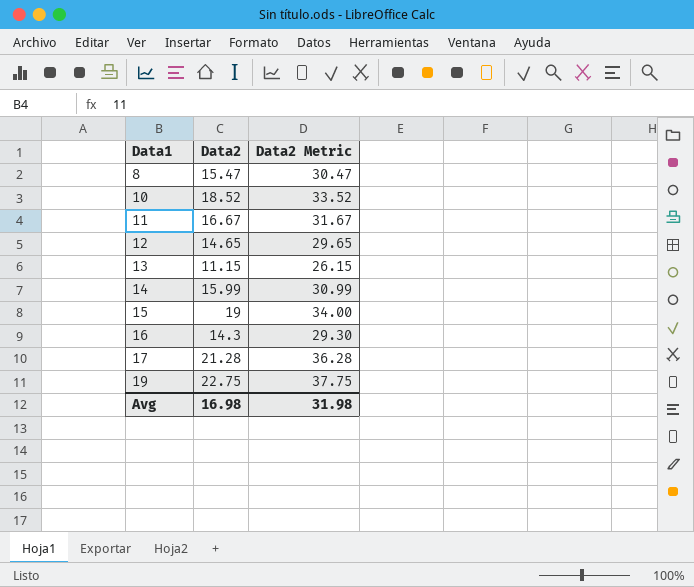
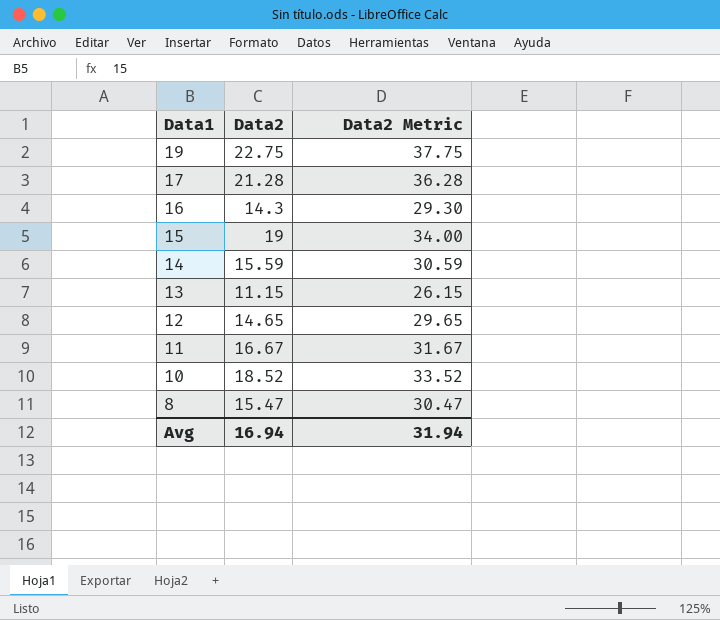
row order: Data1 ascending -> Data1 descending
14 | Data2: 15.99 -> 15.59
14 | Data2 Metric: 30.99 -> 30.59
Avg | Data2: 16.98 -> 16.94
Avg | Data2 Metric: 31.98 -> 31.94

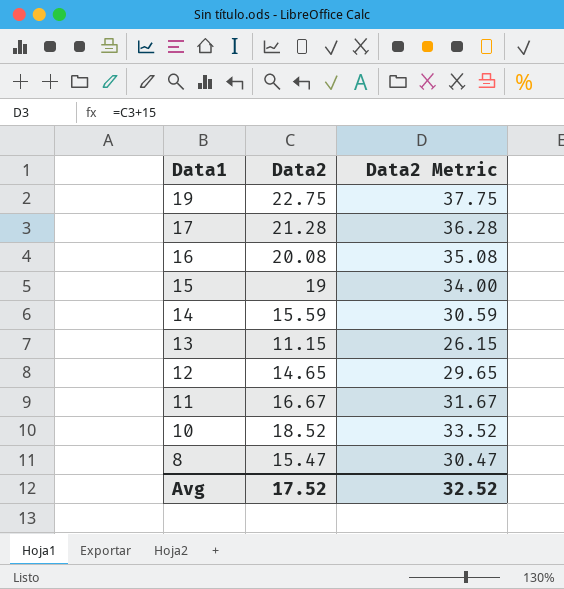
16 | Data2: 14.3 -> 20.08
16 | Data2 Metric: 29.30 -> 35.08
Avg | Data2: 16.94 -> 17.52
Avg | Data2 Metric: 31.94 -> 32.52

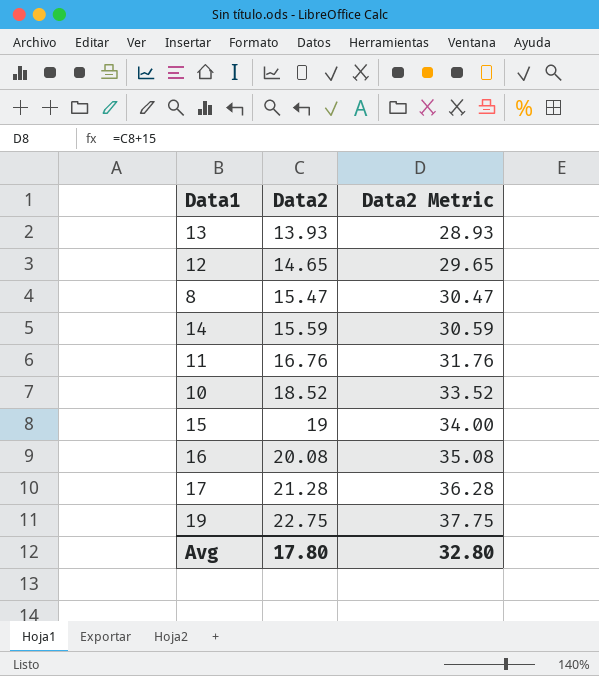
row order: Data1 descending -> Data2 ascending
13 | Data2: 11.15 -> 13.93
13 | Data2 Metric: 26.15 -> 28.93
11 | Data2: 16.67 -> 16.76
11 | Data2 Metric: 31.67 -> 31.76
Avg | Data2: 17.52 -> 17.80
Avg | Data2 Metric: 32.52 -> 32.80

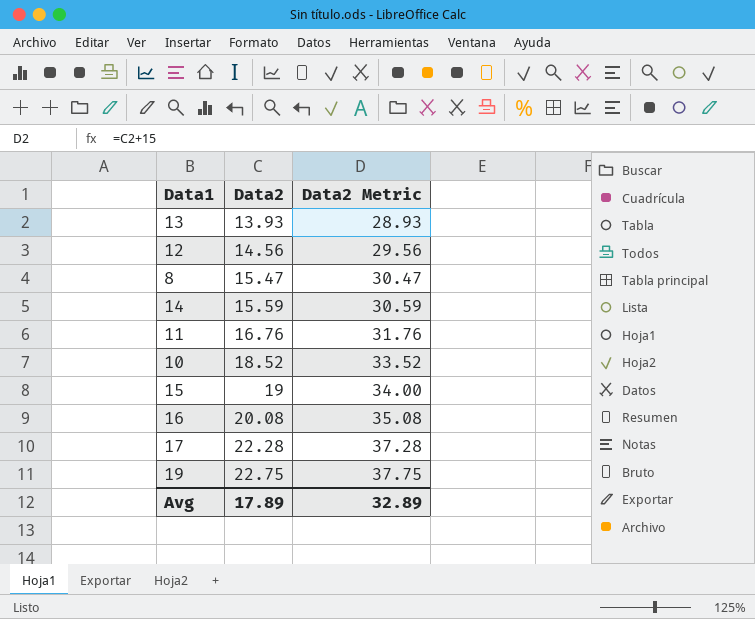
12 | Data2: 14.65 -> 14.56
12 | Data2 Metric: 29.65 -> 29.56
17 | Data2: 21.28 -> 22.28
17 | Data2 Metric: 36.28 -> 37.28
Avg | Data2: 17.80 -> 17.89
Avg | Data2 Metric: 32.80 -> 32.89

